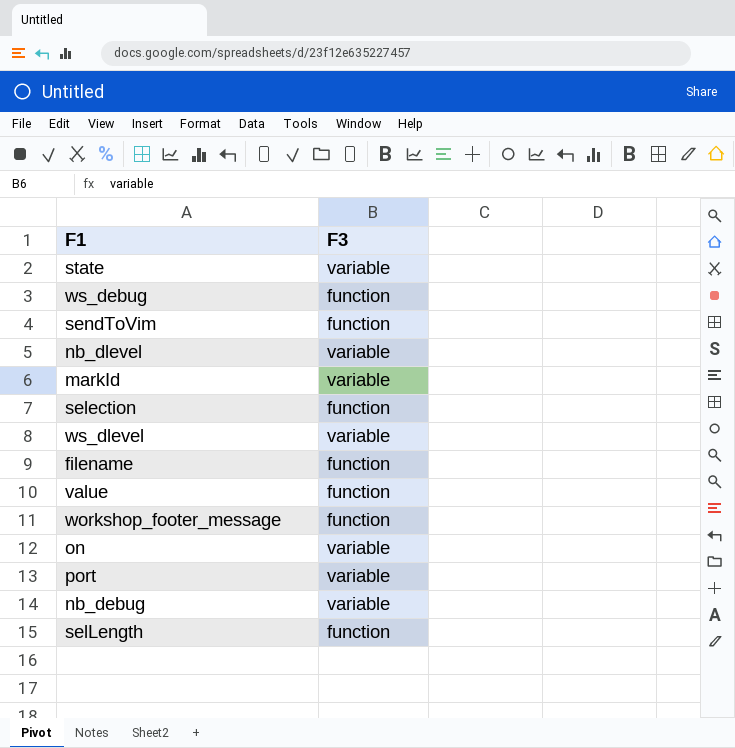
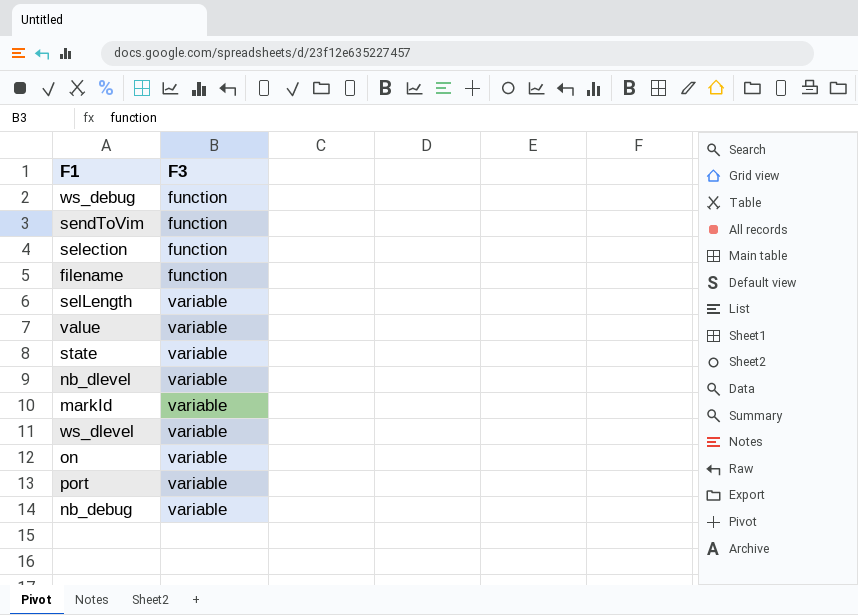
row order: none -> F3 ascending
row workshop_footer_message: function -> none
selLength | F3: function -> variable
value | F3: function -> variable

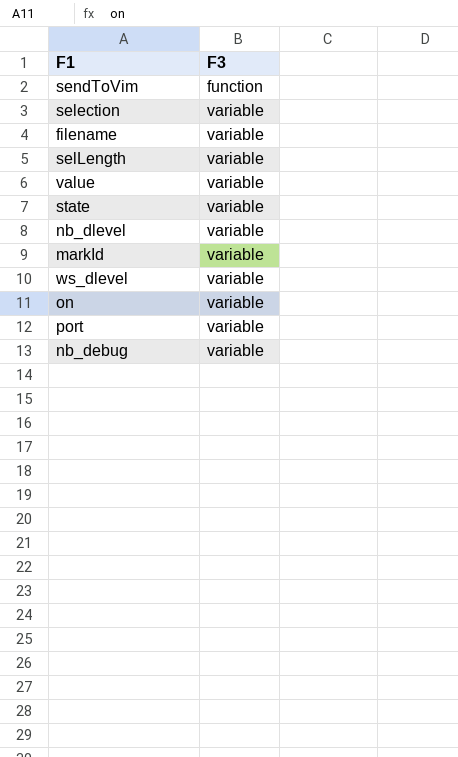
row ws_debug: function -> none
selection | F3: function -> variable
filename | F3: function -> variable

